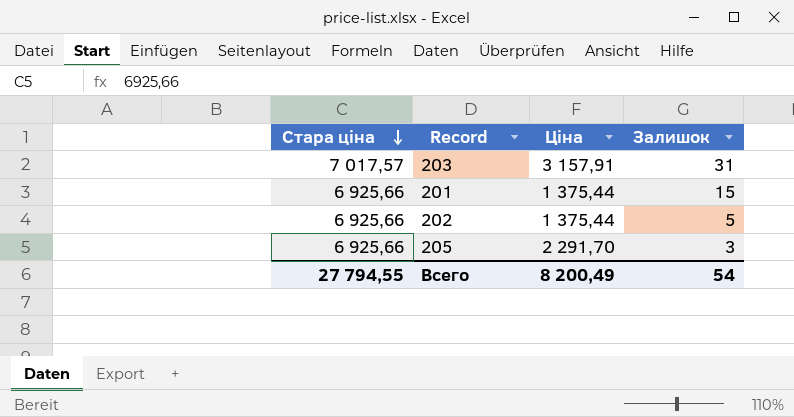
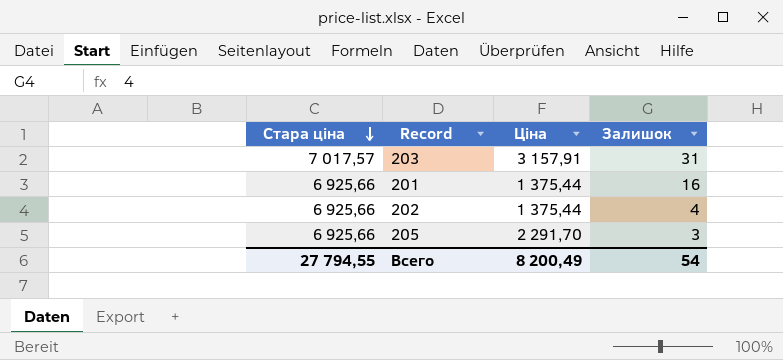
201 | Залишок: 15 -> 16
202 | Залишок: 5 -> 4

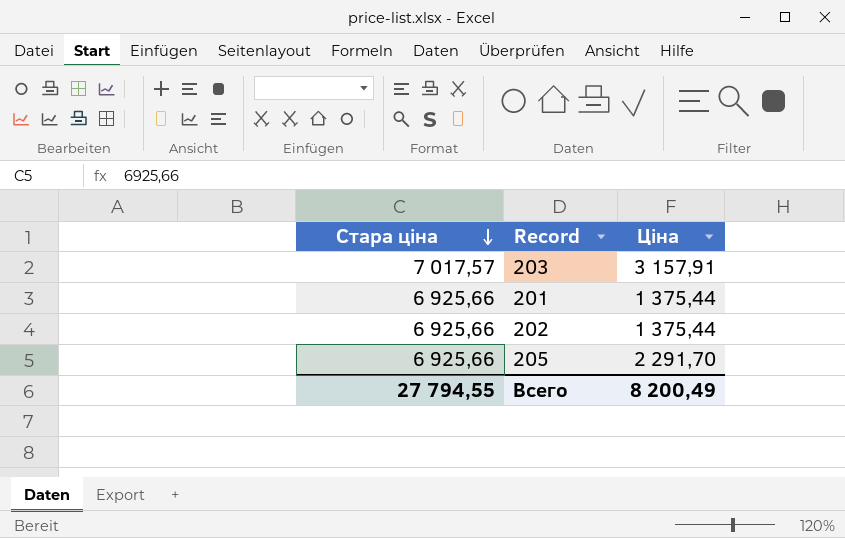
column Залишок | position: 4 -> none

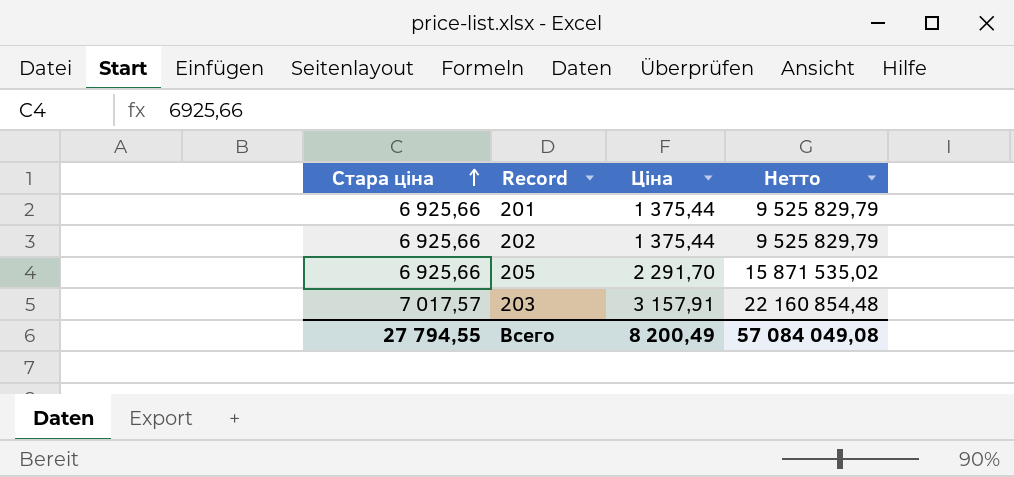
row order: Стара ціна descending -> Стара ціна ascending
column Нетто | formula: none -> [Стара ціна] * [Ціна]

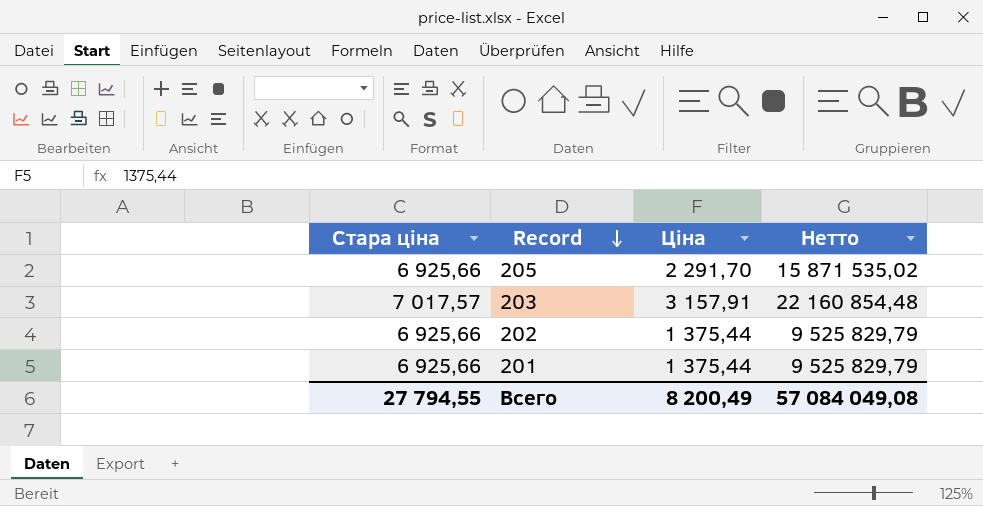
row order: Стара ціна ascending -> Record descending

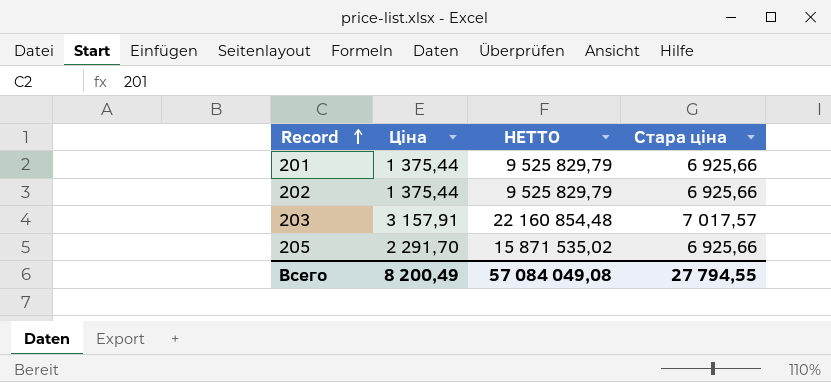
row order: Record descending -> Record ascending
column name: Нетто -> НЕТТО
column Стара ціна | position: 1 -> 4

